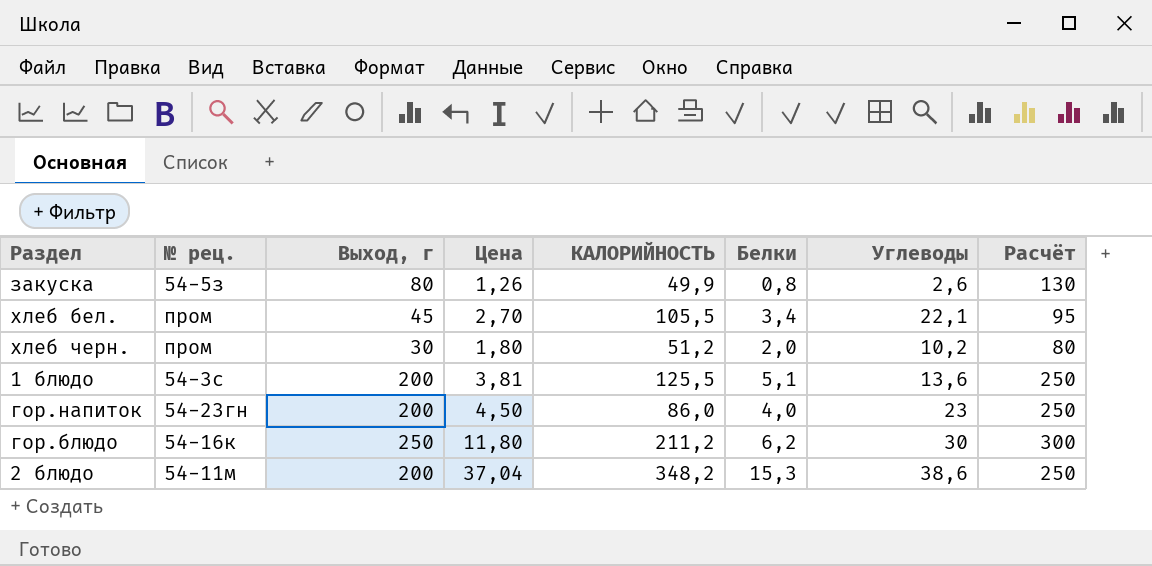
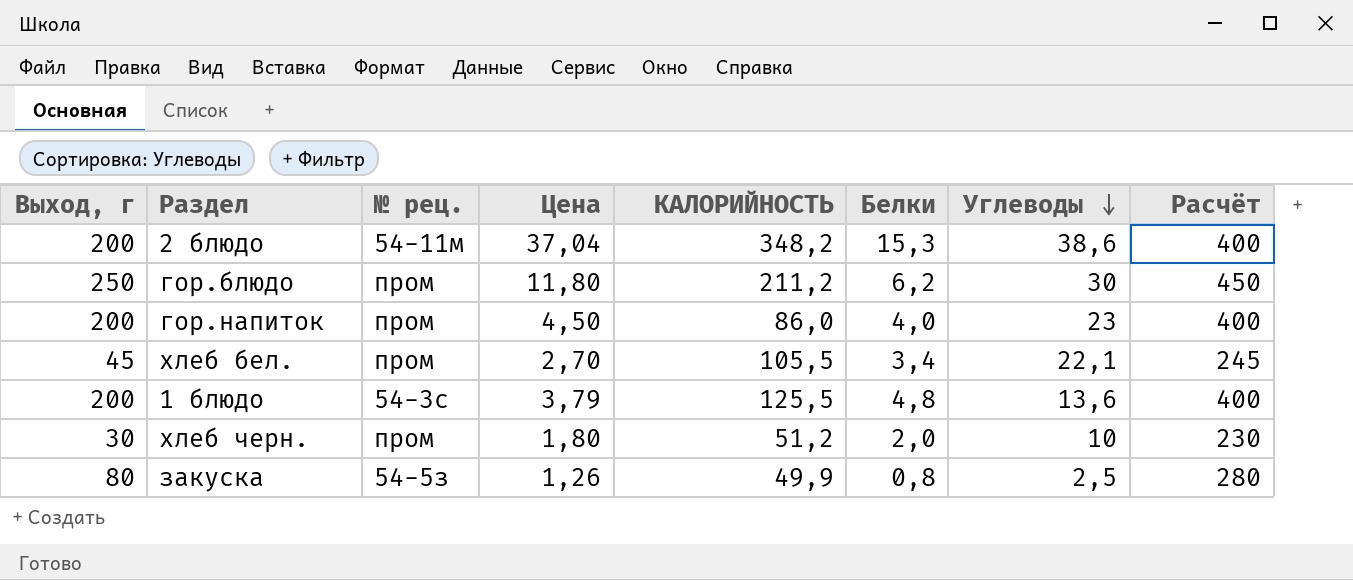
row order: none -> Углеводы descending
column Выход, г | position: 3 -> 1
column Расчёт | formula: [Выход, г] + 50 -> [Выход, г] + 200
гор.блюдо | № рец.: 54-16к -> пром
гор.напиток | № рец.: 54-23гн -> пром
1 блюдо | Цена: 3,81 -> 3,79
1 блюдо | Белки: 5,1 -> 4,8
хлеб черн. | Углеводы: 10,2 -> 10
закуска | Углеводы: 2,6 -> 2,5

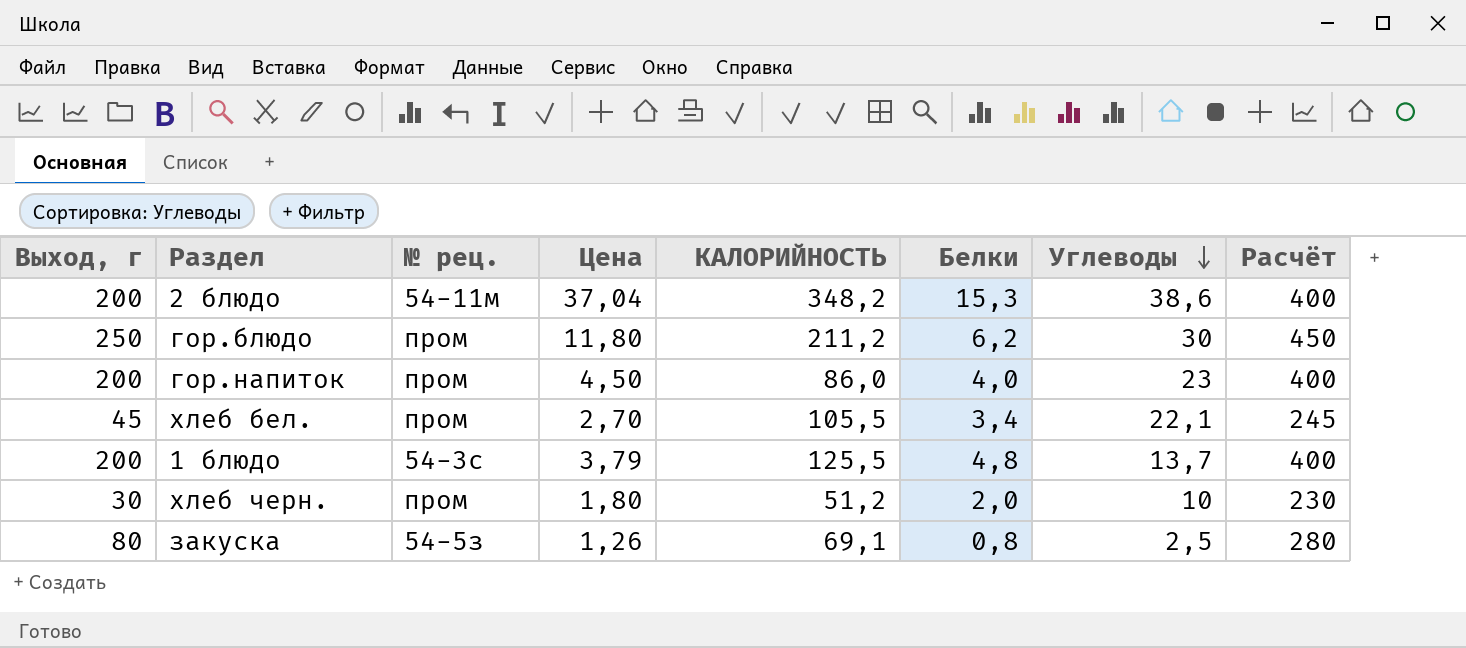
1 блюдо | Углеводы: 13,6 -> 13,7
закуска | КАЛОРИЙНОСТЬ: 49,9 -> 69,1

